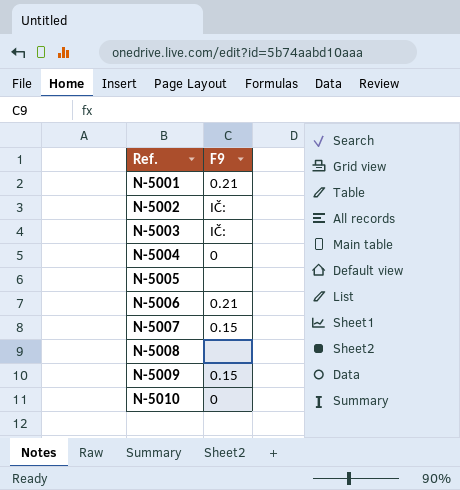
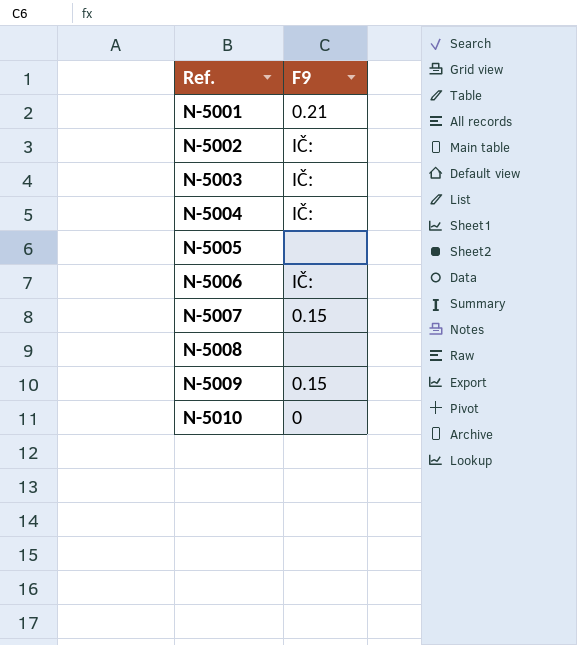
N-5004 | F9: 0 -> IČ:
N-5006 | F9: 0.21 -> IČ:

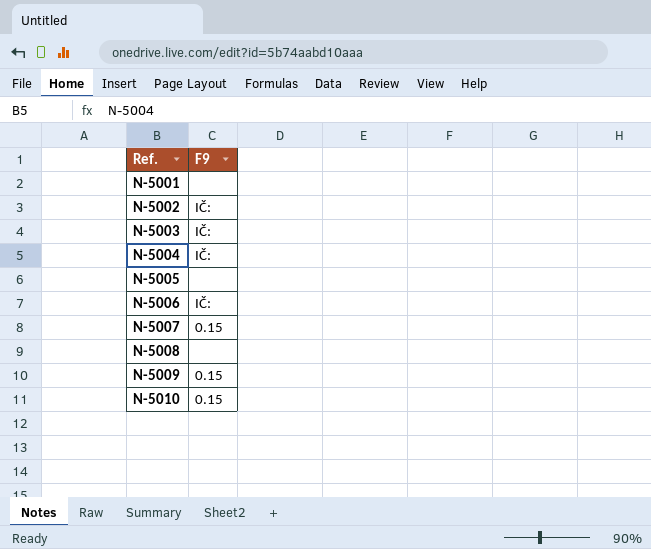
N-5001 | F9: 0.21 -> none
N-5010 | F9: 0 -> 0.15

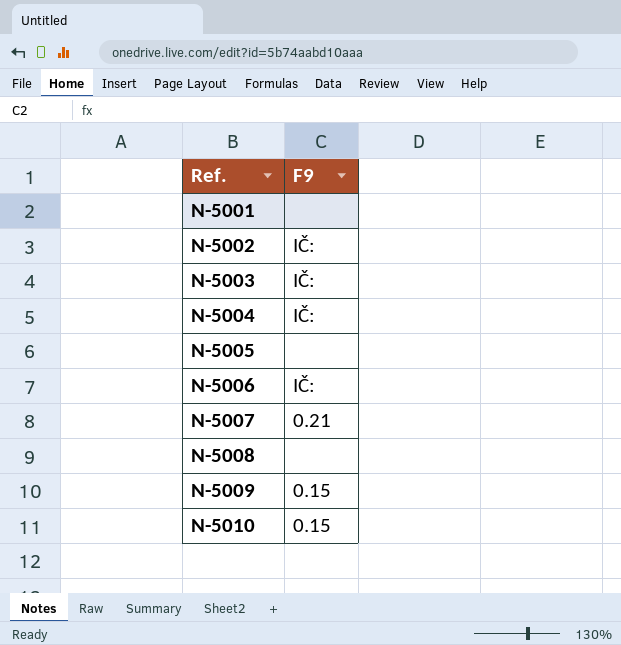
N-5007 | F9: 0.15 -> 0.21

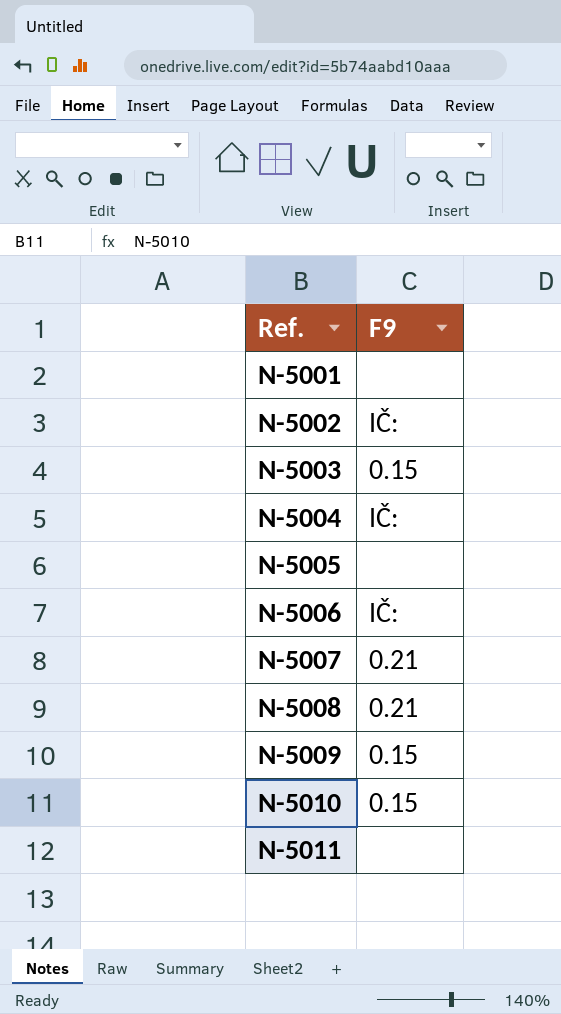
N-5003 | F9: IČ: -> 0.15
N-5008 | F9: none -> 0.21
row N-5011: none -> none

